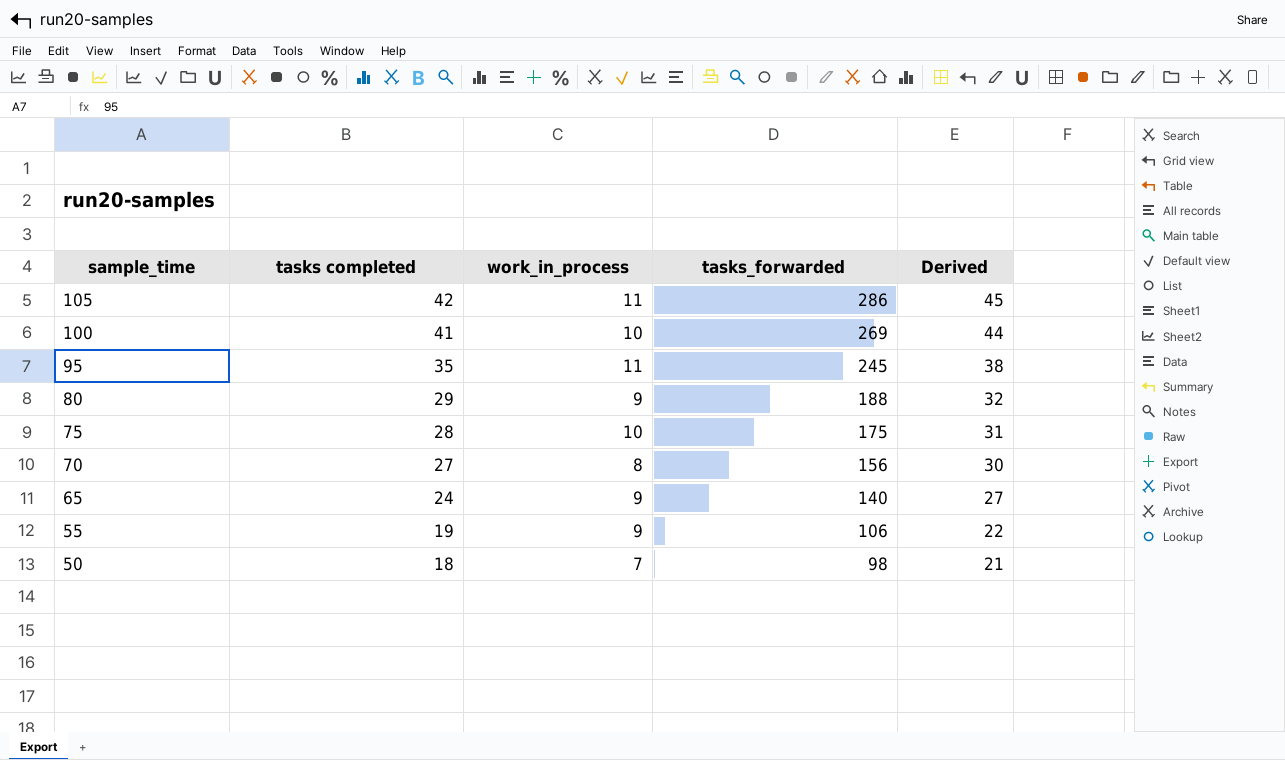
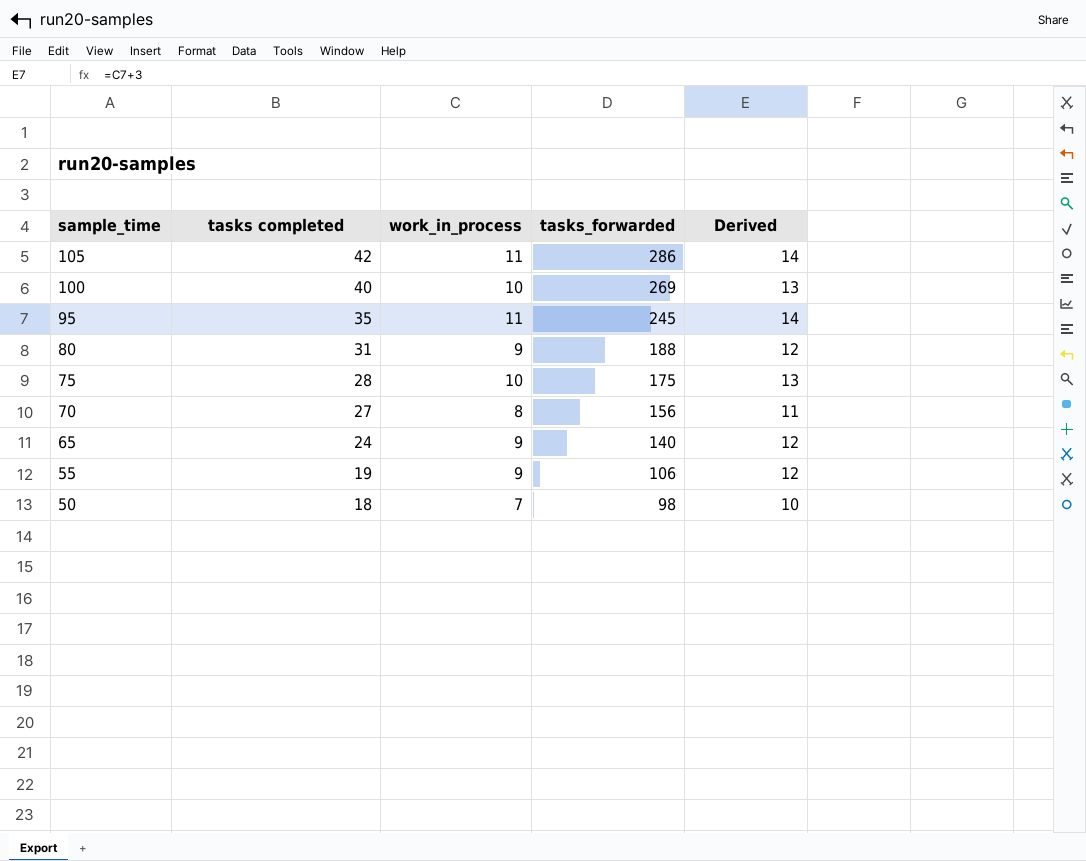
column Derived | formula: [tasks completed] + 3 -> [work_in_process] + 3
100 | tasks completed: 41 -> 40
80 | tasks completed: 29 -> 31

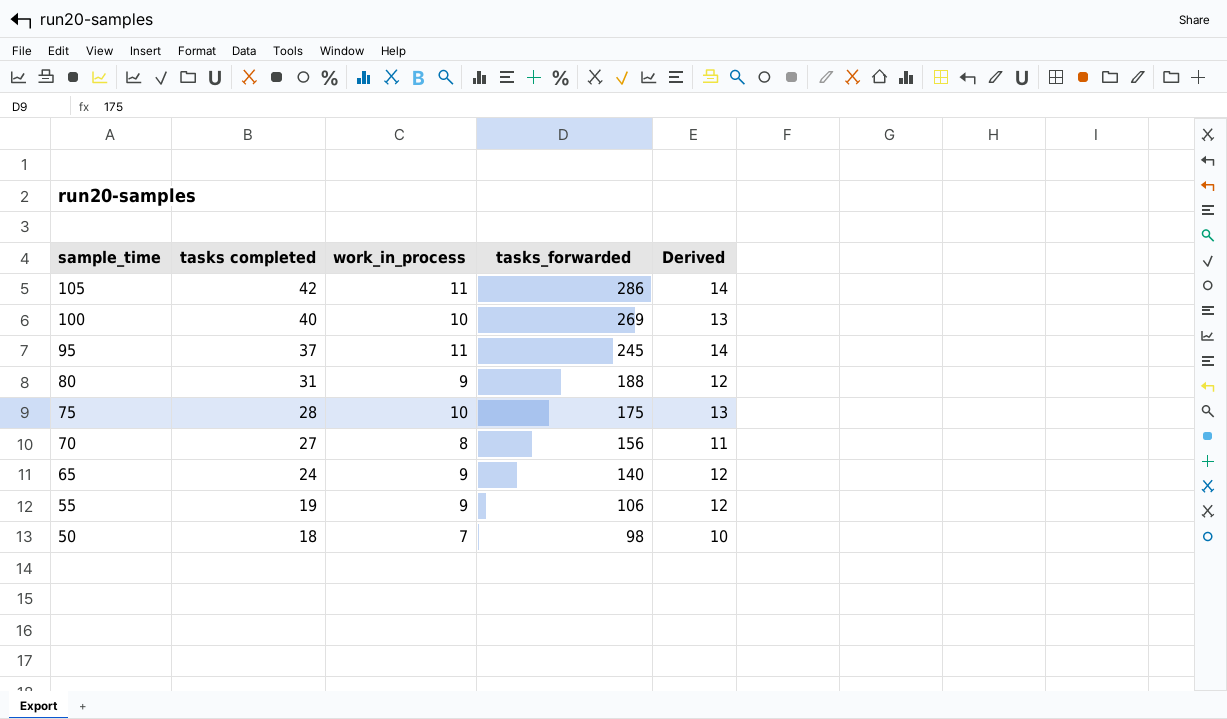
95 | tasks completed: 35 -> 37

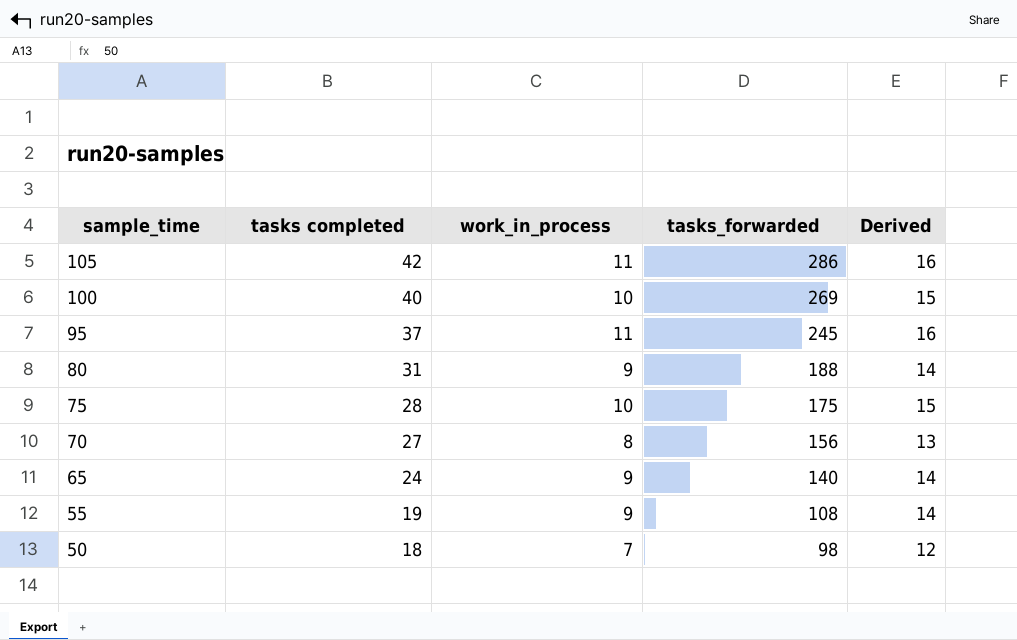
column Derived | formula: [work_in_process] + 3 -> [work_in_process] + 5
55 | tasks_forwarded: 106 -> 108

